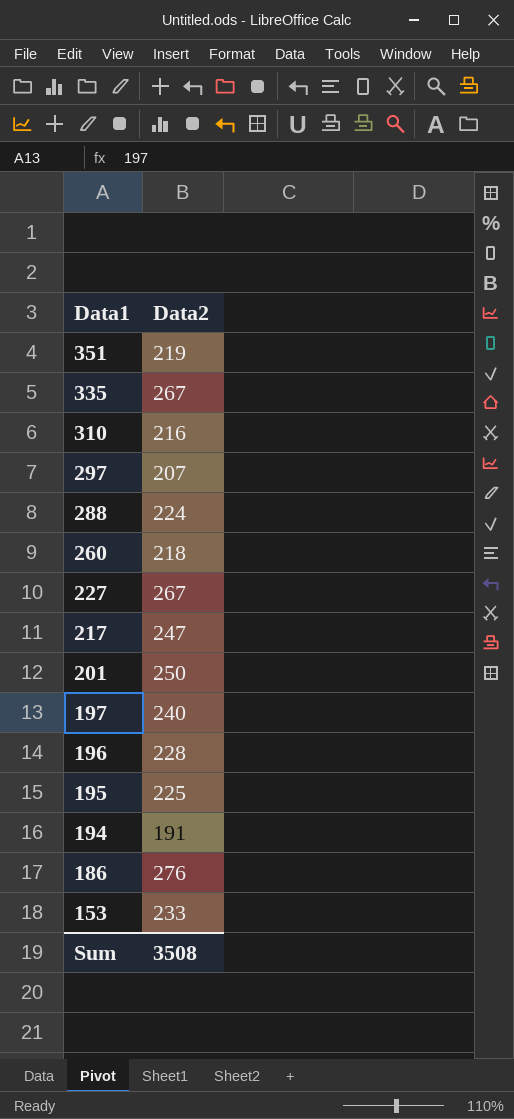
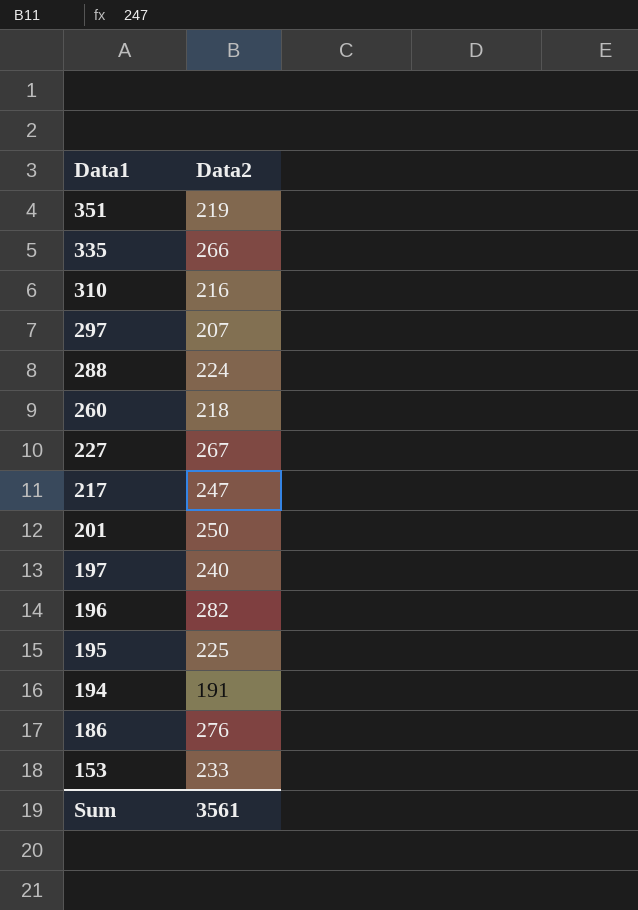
335 | Data2: 267 -> 266
196 | Data2: 228 -> 282
Sum | Data2: 3508 -> 3561

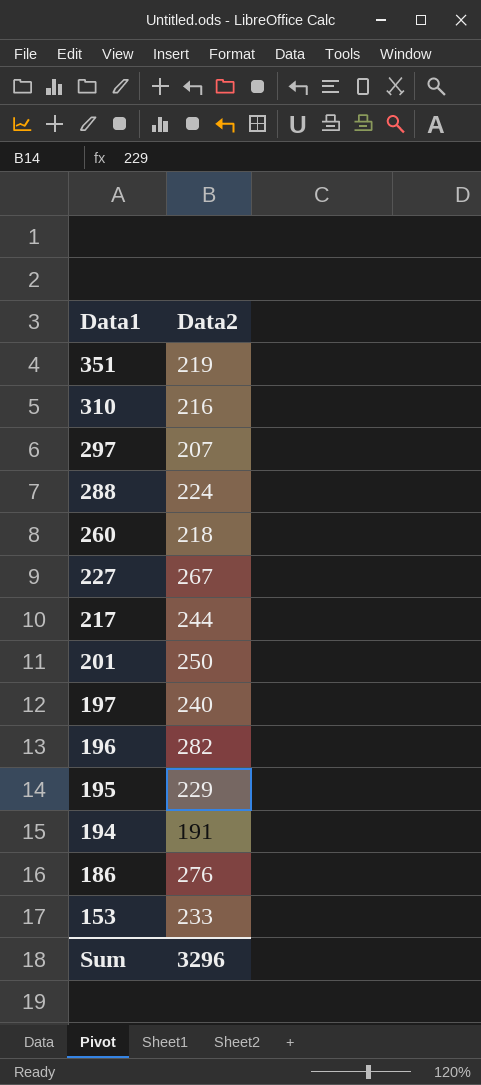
row 335: 266 -> none
217 | Data2: 247 -> 244
195 | Data2: 225 -> 229
Sum | Data2: 3561 -> 3296

